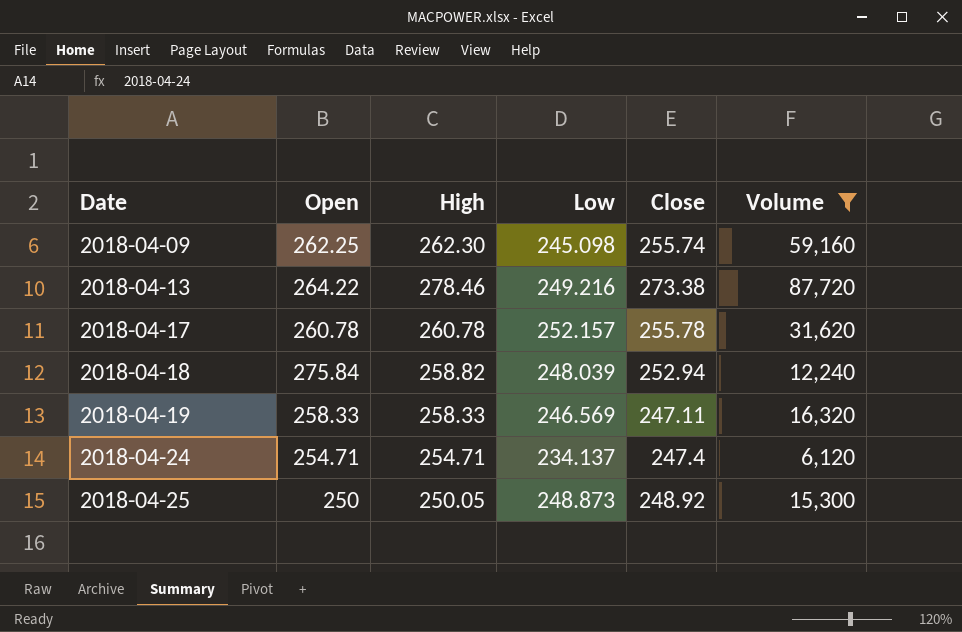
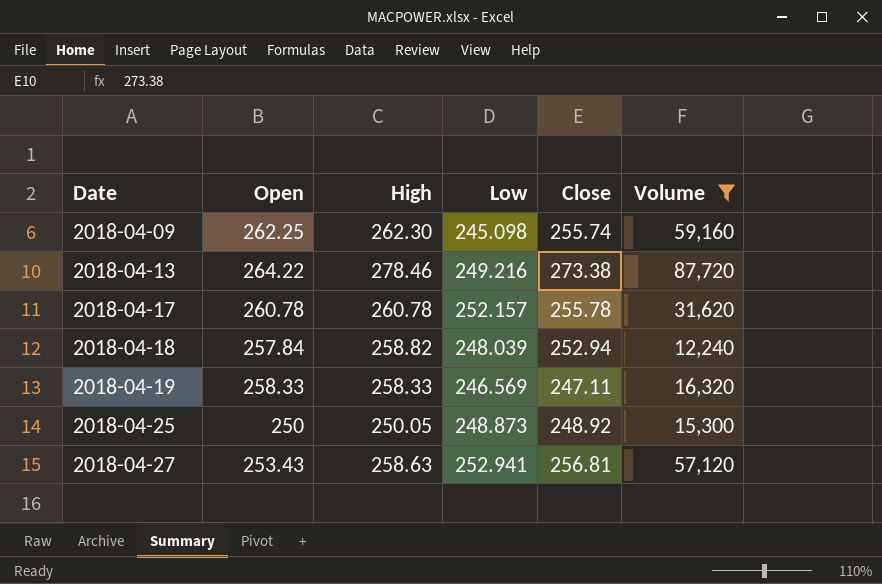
row 2018-04-24: 254.71 | 254.71 | 234.137 | 247.4 | 6,120 -> none
2018-04-18 | Open: 275.84 -> 257.84
row 2018-04-27: none -> 253.43 | 258.63 | 252.941 | 256.81 | 57,120

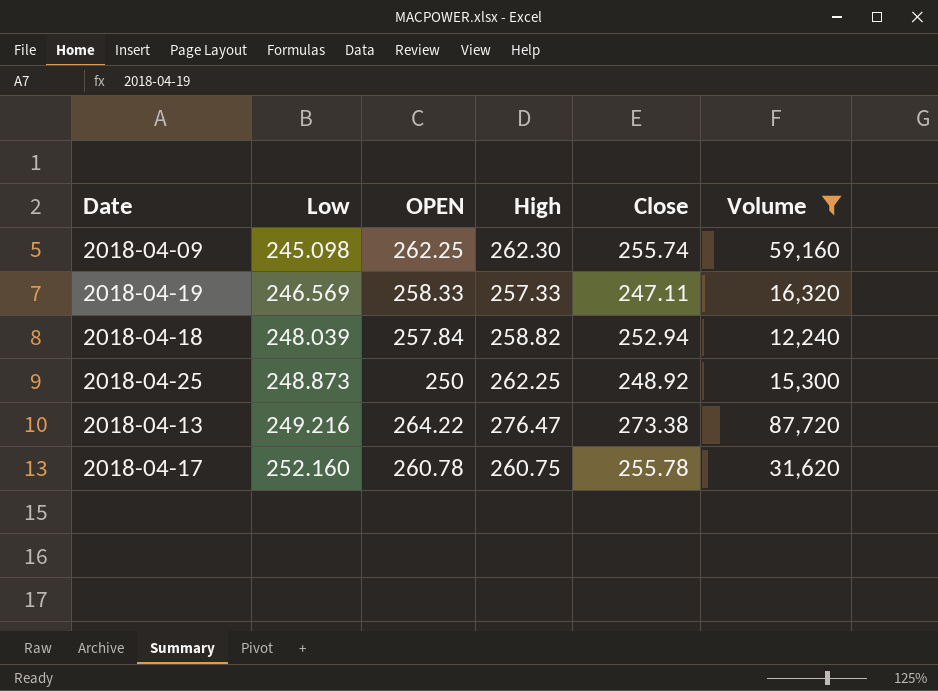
row order: Date ascending -> Low ascending
column Low | position: 4 -> 2
column name: Open -> OPEN
row 2018-04-27: 253.43 | 258.63 | 252.941 | 256.81 | 57,120 -> none
2018-04-19 | High: 258.33 -> 257.33
2018-04-25 | High: 250.05 -> 262.25
2018-04-13 | High: 278.46 -> 276.47
2018-04-17 | Low: 252.157 -> 252.160
2018-04-17 | High: 260.78 -> 260.75

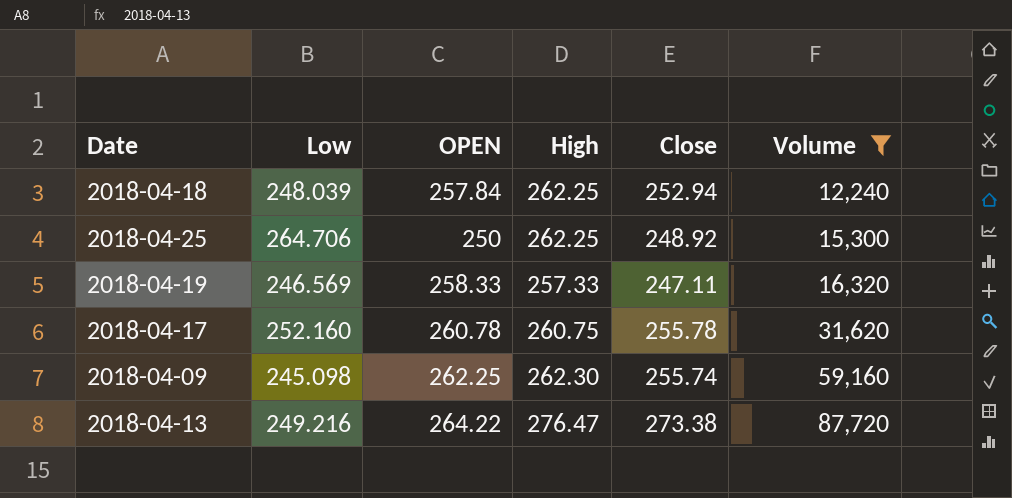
row order: Low ascending -> Volume ascending
2018-04-18 | High: 258.82 -> 262.25
2018-04-25 | Low: 248.873 -> 264.706

